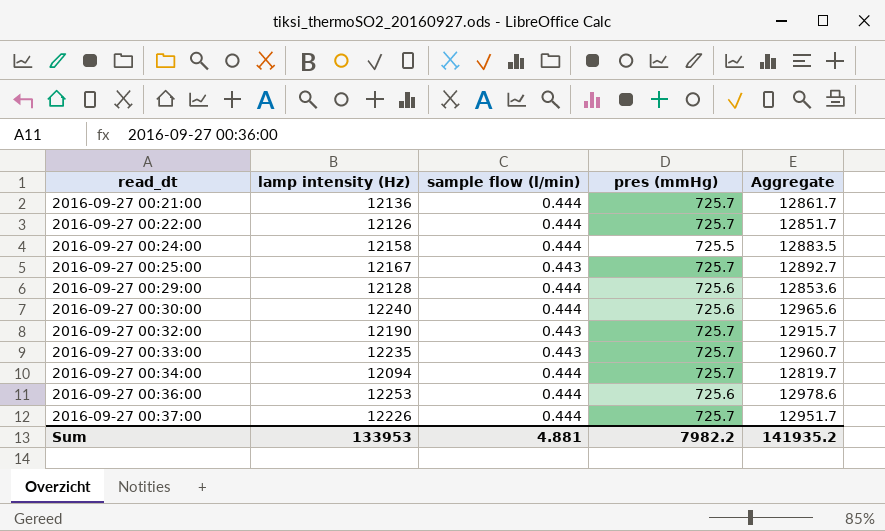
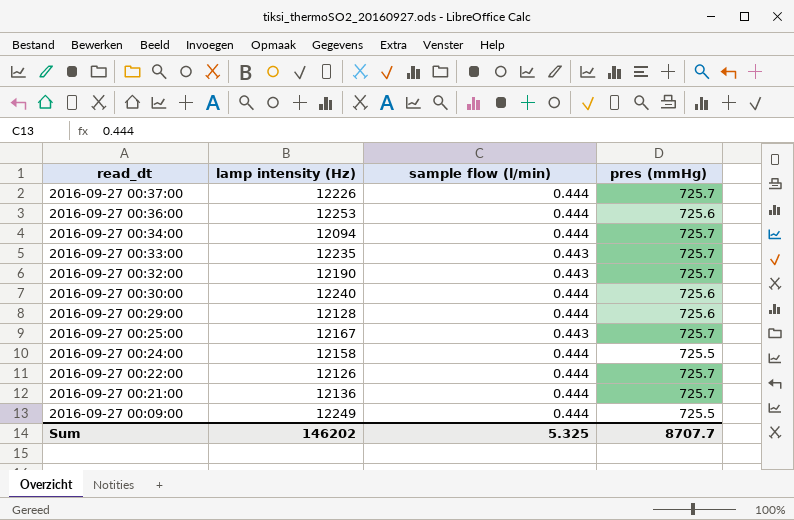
row order: read_dt ascending -> read_dt descending
column Aggregate | formula: [lamp intensity (Hz)] + [pres (mmHg)] -> none
row 2016-09-27 00:09:00: none -> 12249 | 0.444 | 725.5
Sum | lamp intensity (Hz): 133953 -> 146202
Sum | sample flow (l/min): 4.881 -> 5.325
Sum | pres (mmHg): 7982.2 -> 8707.7

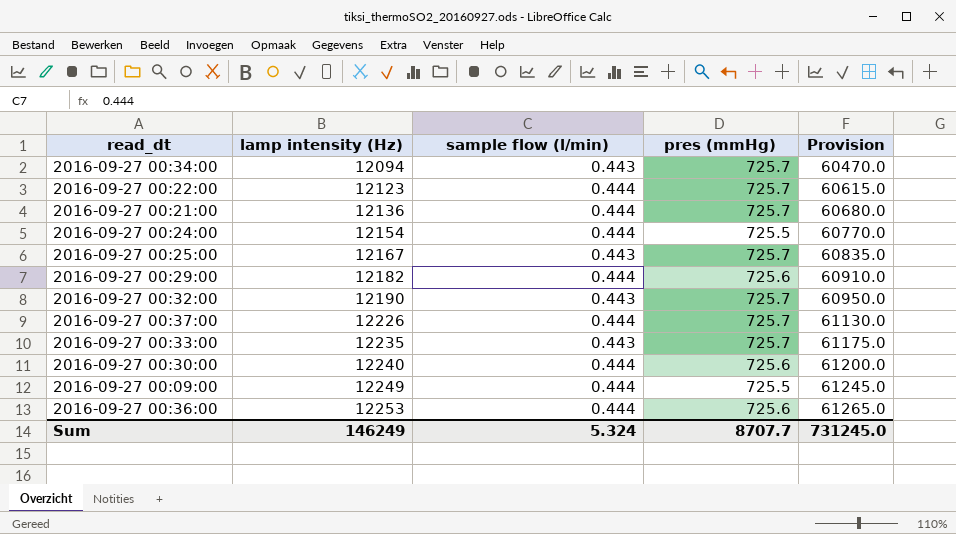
row order: read_dt descending -> lamp intensity (Hz) ascending
column Provision | formula: none -> [lamp intensity (Hz)] * 5
2016-09-27 00:34:00 | sample flow (l/min): 0.444 -> 0.443
2016-09-27 00:22:00 | lamp intensity (Hz): 12126 -> 12123
2016-09-27 00:24:00 | lamp intensity (Hz): 12158 -> 12154
2016-09-27 00:29:00 | lamp intensity (Hz): 12128 -> 12182
Sum | lamp intensity (Hz): 146202 -> 146249
Sum | sample flow (l/min): 5.325 -> 5.324

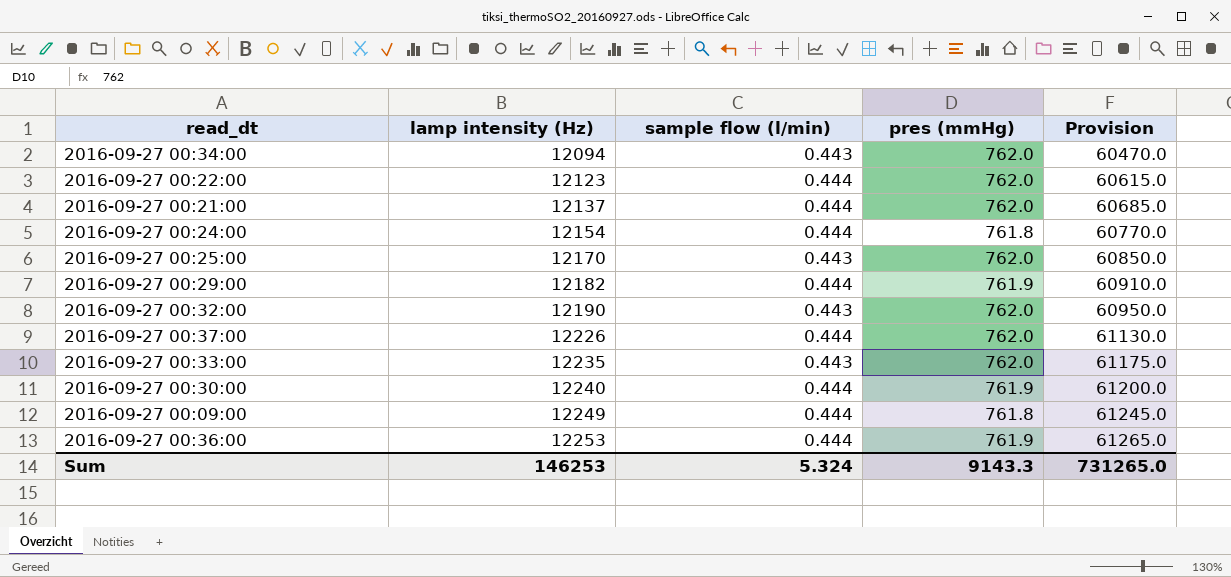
2016-09-27 00:34:00 | pres (mmHg): 725.7 -> 762.0
2016-09-27 00:22:00 | pres (mmHg): 725.7 -> 762.0
2016-09-27 00:21:00 | lamp intensity (Hz): 12136 -> 12137
2016-09-27 00:21:00 | pres (mmHg): 725.7 -> 762.0
2016-09-27 00:21:00 | Provision: 60680.0 -> 60685.0
2016-09-27 00:24:00 | pres (mmHg): 725.5 -> 761.8
2016-09-27 00:25:00 | lamp intensity (Hz): 12167 -> 12170
2016-09-27 00:25:00 | pres (mmHg): 725.7 -> 762.0
2016-09-27 00:25:00 | Provision: 60835.0 -> 60850.0
2016-09-27 00:29:00 | pres (mmHg): 725.6 -> 761.9
2016-09-27 00:32:00 | pres (mmHg): 725.7 -> 762.0
2016-09-27 00:37:00 | pres (mmHg): 725.7 -> 762.0
2016-09-27 00:33:00 | pres (mmHg): 725.7 -> 762.0
2016-09-27 00:30:00 | pres (mmHg): 725.6 -> 761.9
2016-09-27 00:09:00 | pres (mmHg): 725.5 -> 761.8
2016-09-27 00:36:00 | pres (mmHg): 725.6 -> 761.9
Sum | lamp intensity (Hz): 146249 -> 146253
Sum | pres (mmHg): 8707.7 -> 9143.3
Sum | Provision: 731245.0 -> 731265.0

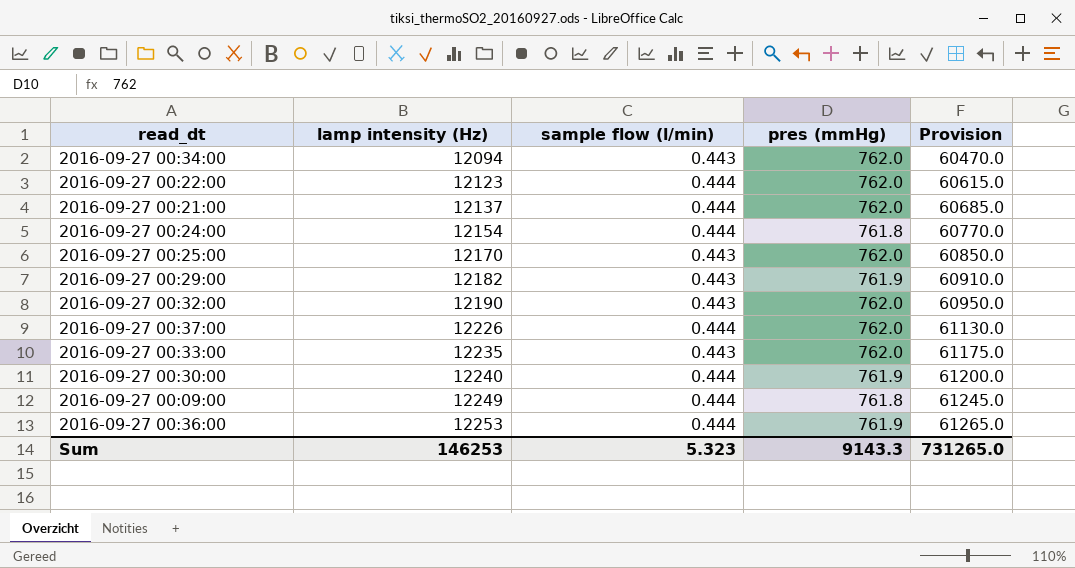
2016-09-27 00:29:00 | sample flow (l/min): 0.444 -> 0.443
Sum | sample flow (l/min): 5.324 -> 5.323

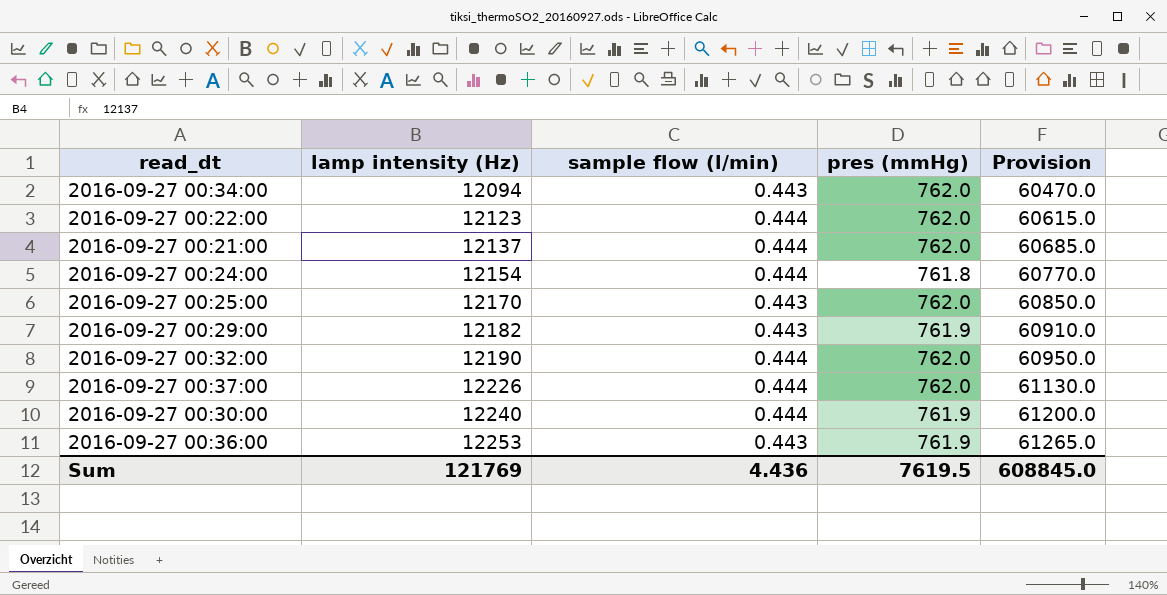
row 2016-09-27 00:33:00: 12235 | 0.443 | 762.0 | 61175.0 -> none
row 2016-09-27 00:09:00: 12249 | 0.444 | 761.8 | 61245.0 -> none
2016-09-27 00:32:00 | sample flow (l/min): 0.443 -> 0.444
2016-09-27 00:36:00 | sample flow (l/min): 0.444 -> 0.443
Sum | lamp intensity (Hz): 146253 -> 121769
Sum | sample flow (l/min): 5.323 -> 4.436
Sum | pres (mmHg): 9143.3 -> 7619.5
Sum | Provision: 731265.0 -> 608845.0

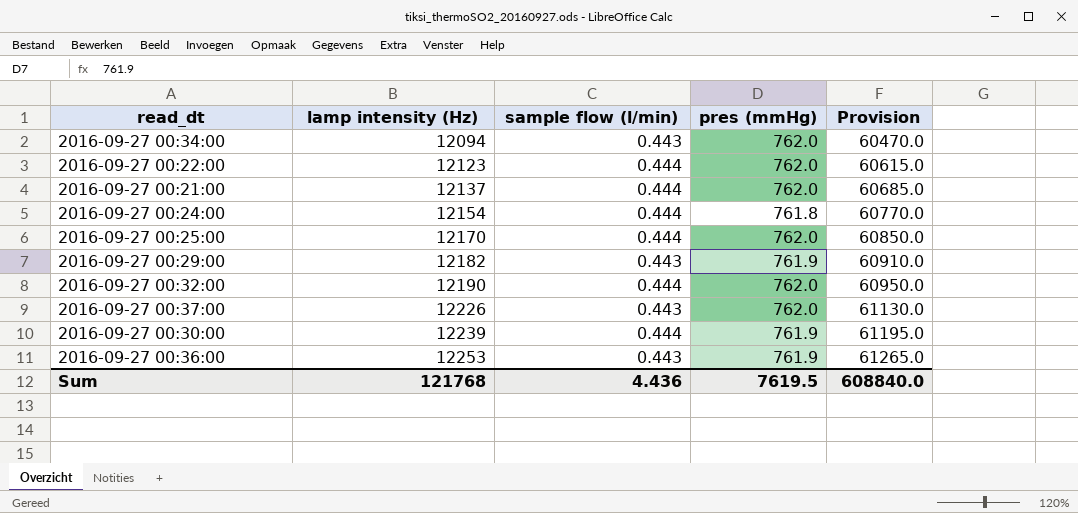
2016-09-27 00:25:00 | sample flow (l/min): 0.443 -> 0.444
2016-09-27 00:37:00 | sample flow (l/min): 0.444 -> 0.443
2016-09-27 00:30:00 | lamp intensity (Hz): 12240 -> 12239
2016-09-27 00:30:00 | Provision: 61200.0 -> 61195.0
Sum | lamp intensity (Hz): 121769 -> 121768
Sum | Provision: 608845.0 -> 608840.0

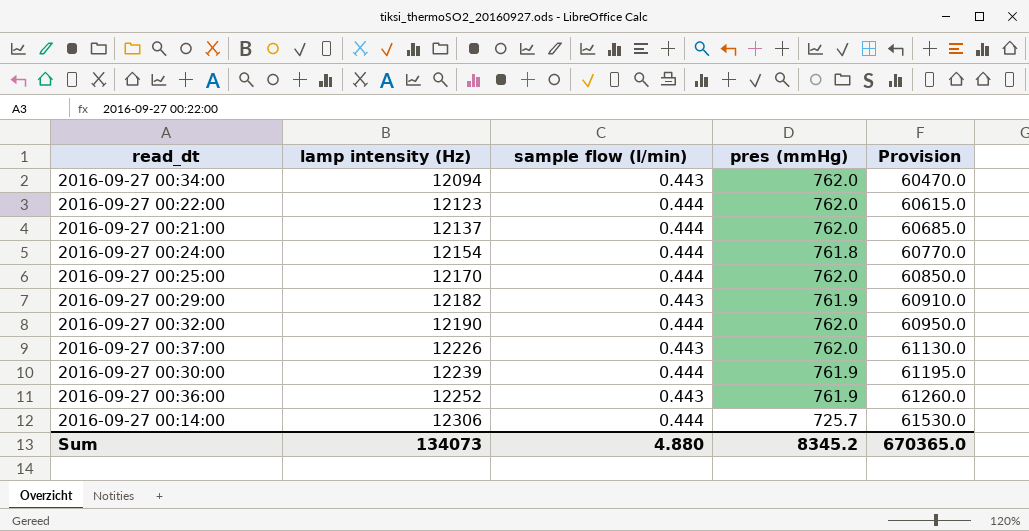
2016-09-27 00:36:00 | lamp intensity (Hz): 12253 -> 12252
2016-09-27 00:36:00 | Provision: 61265.0 -> 61260.0
row 2016-09-27 00:14:00: none -> 12306 | 0.444 | 725.7 | 61530.0
Sum | lamp intensity (Hz): 121768 -> 134073
Sum | sample flow (l/min): 4.436 -> 4.880
Sum | pres (mmHg): 7619.5 -> 8345.2
Sum | Provision: 608840.0 -> 670365.0

